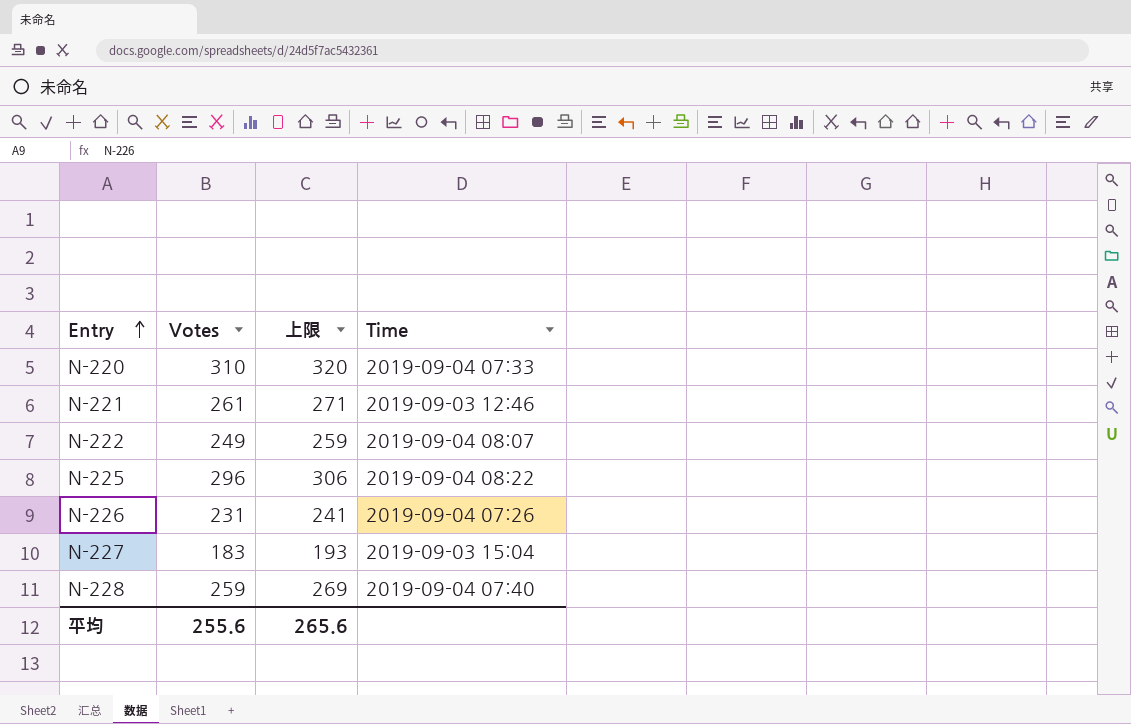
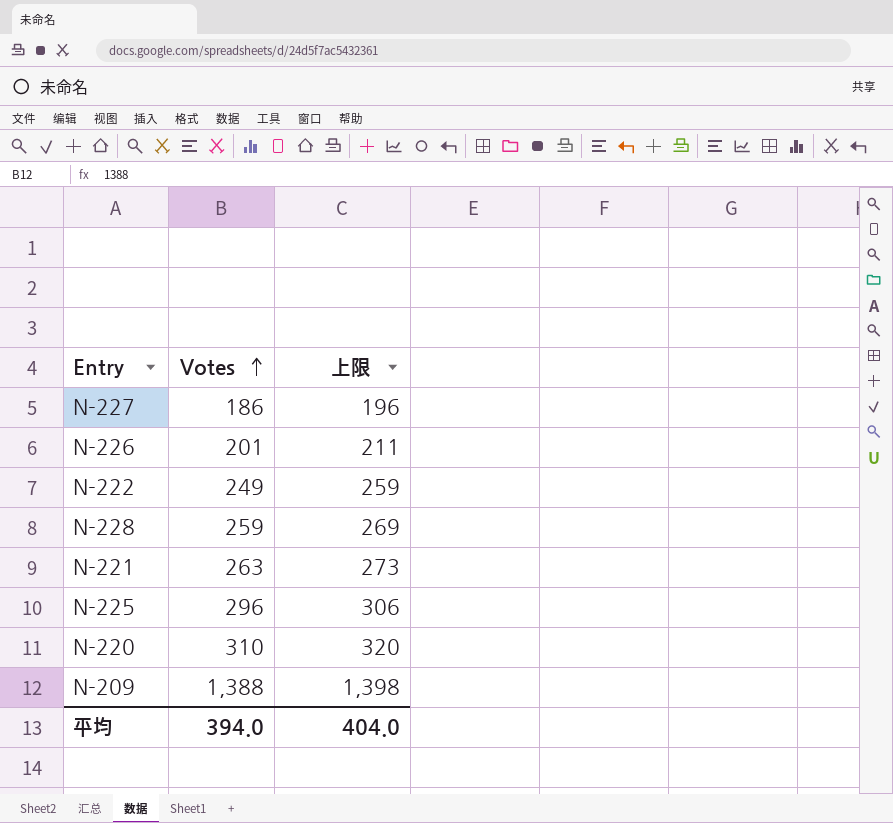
row order: Entry ascending -> Votes ascending
column Time | position: 4 -> none
N-227 | Votes: 183 -> 186
N-227 | 上限: 193 -> 196
N-226 | Votes: 231 -> 201
N-226 | 上限: 241 -> 211
N-221 | Votes: 261 -> 263
N-221 | 上限: 271 -> 273
row N-209: none -> 1,388 | 1,398
平均 | Votes: 255.6 -> 394.0
平均 | 上限: 265.6 -> 404.0

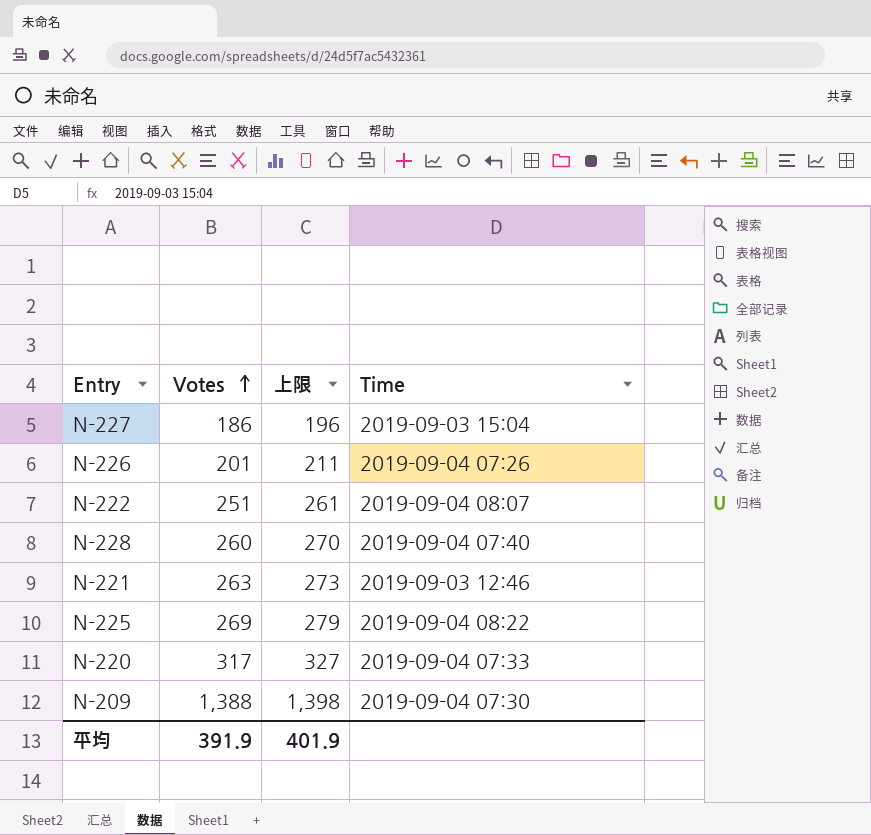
column Time | position: none -> 4
N-222 | Votes: 249 -> 251
N-222 | 上限: 259 -> 261
N-228 | Votes: 259 -> 260
N-228 | 上限: 269 -> 270
N-225 | Votes: 296 -> 269
N-225 | 上限: 306 -> 279
N-220 | Votes: 310 -> 317
N-220 | 上限: 320 -> 327
平均 | Votes: 394.0 -> 391.9
平均 | 上限: 404.0 -> 401.9

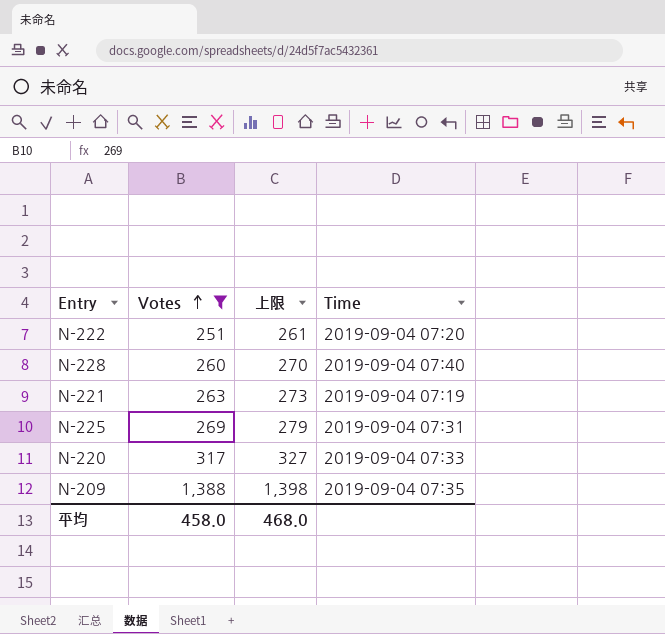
filter: none -> Votes >= 251
N-222 | Time: 2019-09-04 08:07 -> 2019-09-04 07:20
N-221 | Time: 2019-09-03 12:46 -> 2019-09-04 07:19
N-225 | Time: 2019-09-04 08:22 -> 2019-09-04 07:31
N-209 | Time: 2019-09-04 07:30 -> 2019-09-04 07:35
平均 | Votes: 391.9 -> 458.0
平均 | 上限: 401.9 -> 468.0

